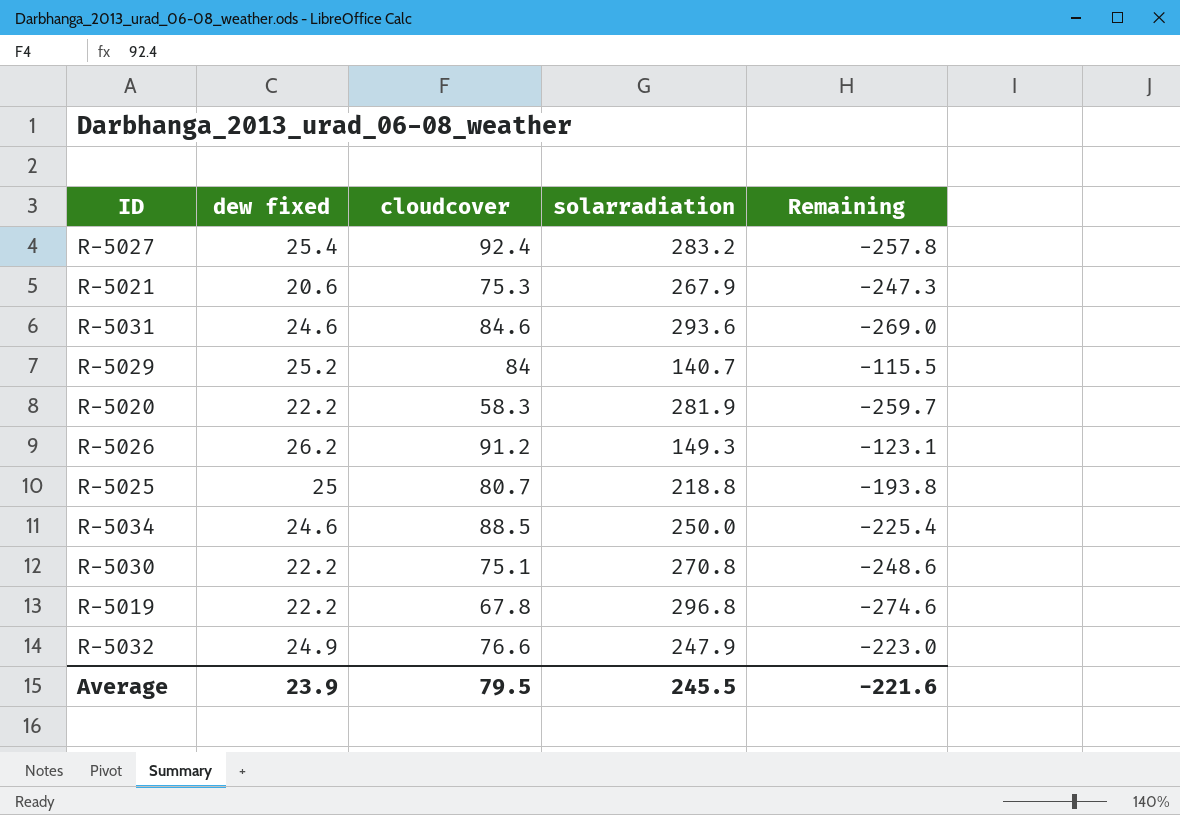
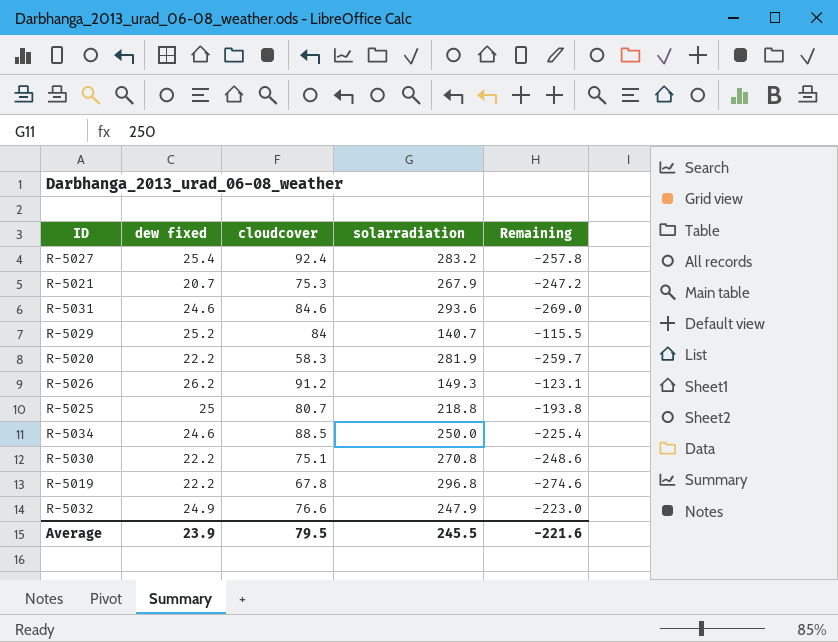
R-5021 | dew fixed: 20.6 -> 20.7
R-5021 | Remaining: -247.3 -> -247.2

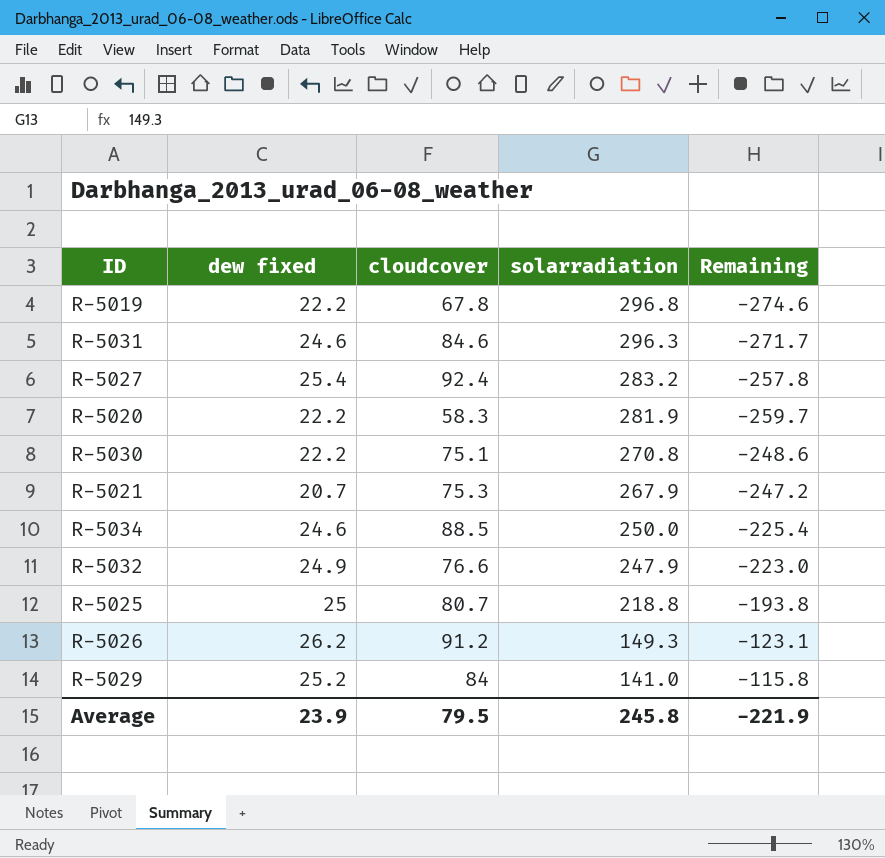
row order: none -> solarradiation descending
R-5031 | solarradiation: 293.6 -> 296.3
R-5031 | Remaining: -269.0 -> -271.7
R-5029 | solarradiation: 140.7 -> 141.0
R-5029 | Remaining: -115.5 -> -115.8
Average | solarradiation: 245.5 -> 245.8
Average | Remaining: -221.6 -> -221.9

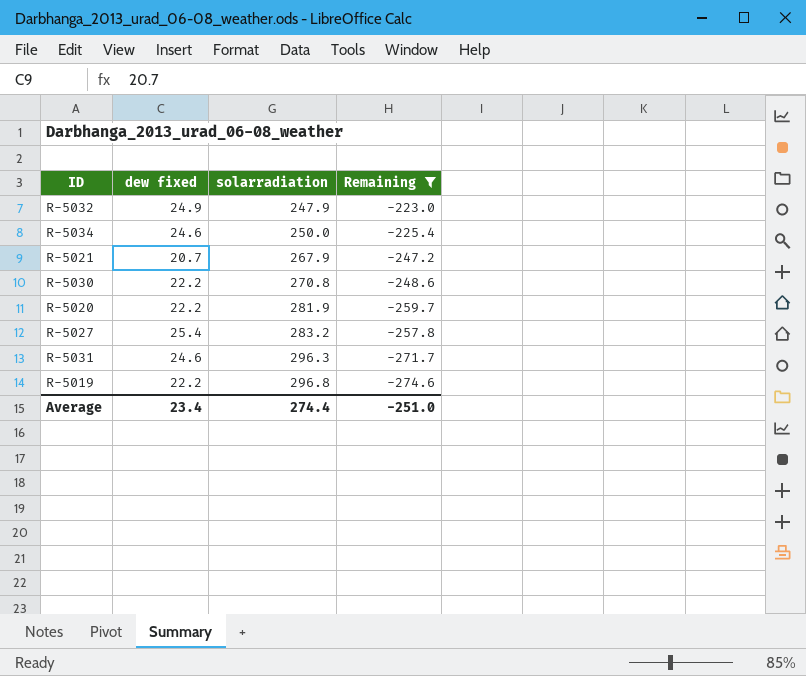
filter: none -> Remaining <= -223.0
row order: solarradiation descending -> solarradiation ascending
column cloudcover | position: 3 -> none
Average | dew fixed: 23.9 -> 23.4
Average | solarradiation: 245.8 -> 274.4
Average | Remaining: -221.9 -> -251.0

